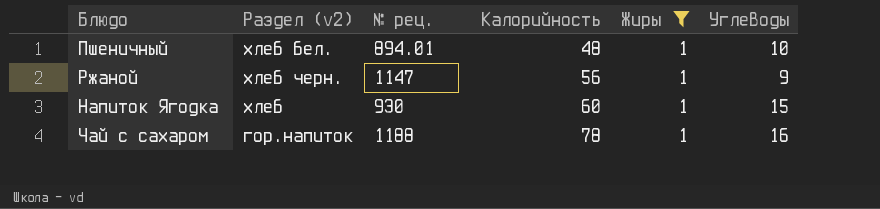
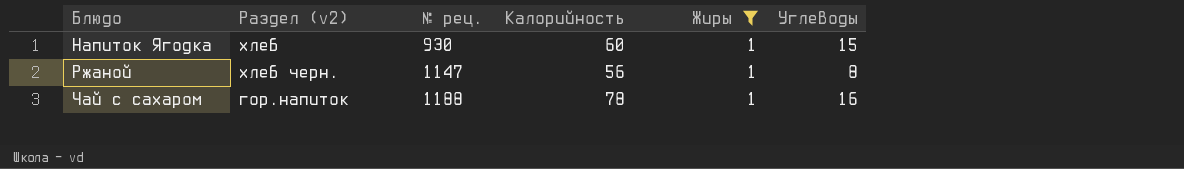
row order: Калорийность ascending -> Блюдо ascending
row Пшеничный: хлеб бел. | 894.01 | 48 | 1 | 10 -> none
Ржаной | Углеводы: 9 -> 8

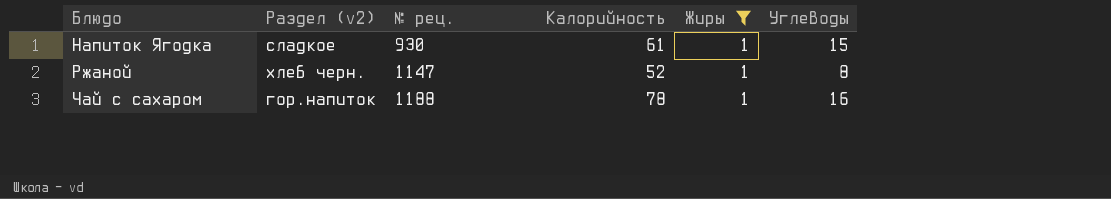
Напиток Ягодка | Раздел (v2): хлеб -> сладкое
Напиток Ягодка | Калорийность: 60 -> 61
Ржаной | Калорийность: 56 -> 52

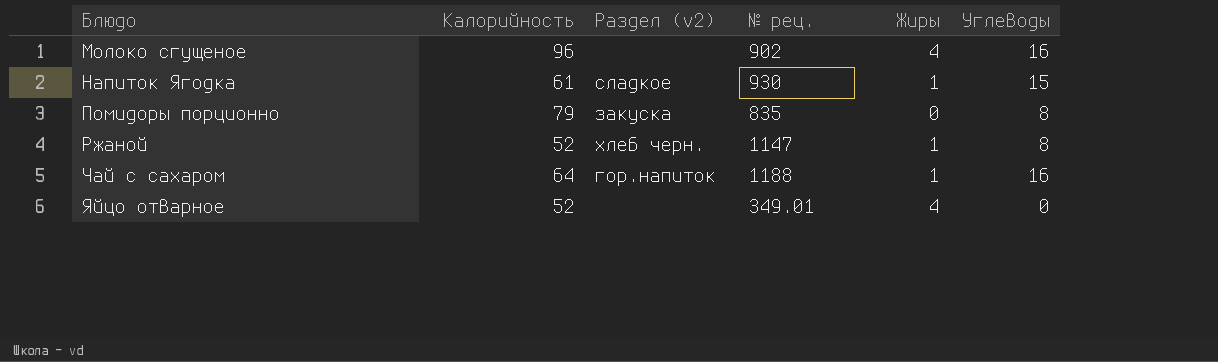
filter: Жиры = 1 -> none
column Калорийность | position: 4 -> 2
Чай с сахаром | Калорийность: 78 -> 64

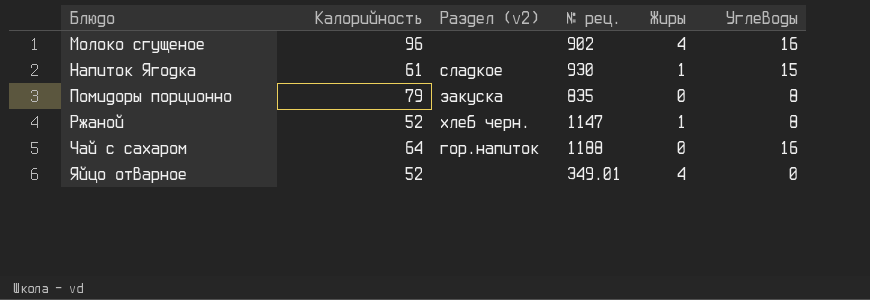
Чай с сахаром | Жиры: 1 -> 0

